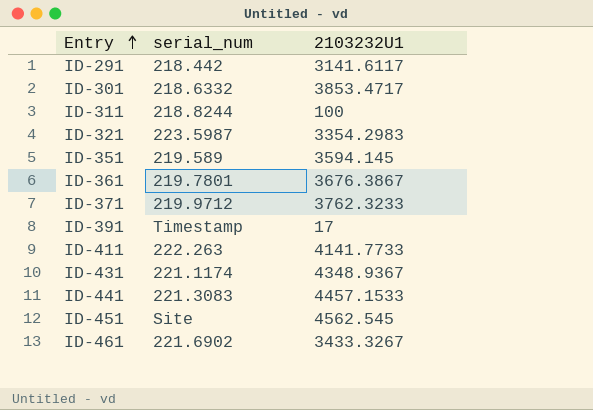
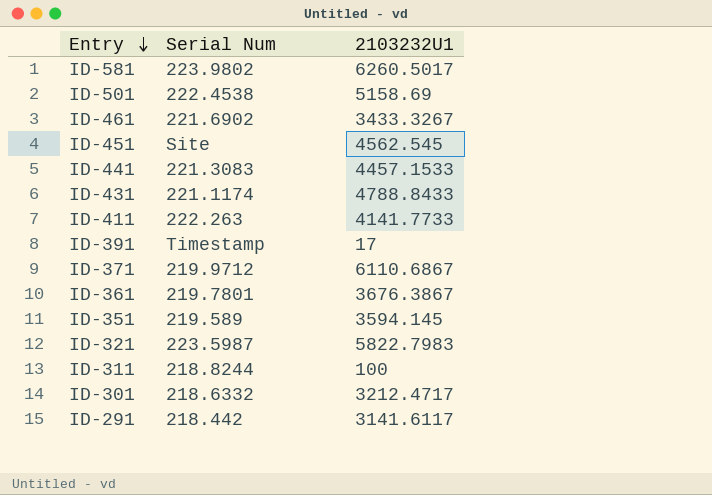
row order: Entry ascending -> Entry descending
column name: serial_num -> Serial Num
row ID-581: none -> 223.9802 | 6260.5017
row ID-501: none -> 222.4538 | 5158.69
ID-431 | 2103232U1: 4348.9367 -> 4788.8433
ID-371 | 2103232U1: 3762.3233 -> 6110.6867
ID-321 | 2103232U1: 3354.2983 -> 5822.7983
ID-301 | 2103232U1: 3853.4717 -> 3212.4717

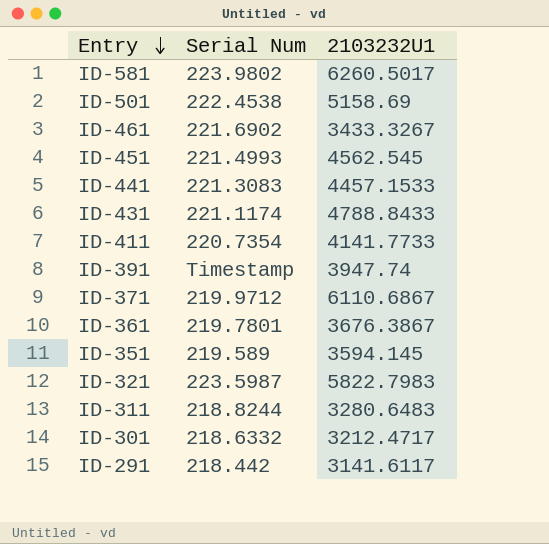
ID-451 | Serial Num: Site -> 221.4993
ID-411 | Serial Num: 222.263 -> 220.7354
ID-391 | 2103232U1: 17 -> 3947.74
ID-311 | 2103232U1: 100 -> 3280.6483

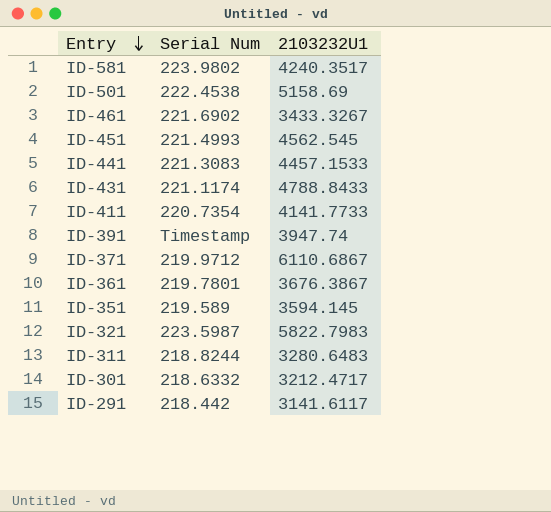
ID-581 | 2103232U1: 6260.5017 -> 4240.3517

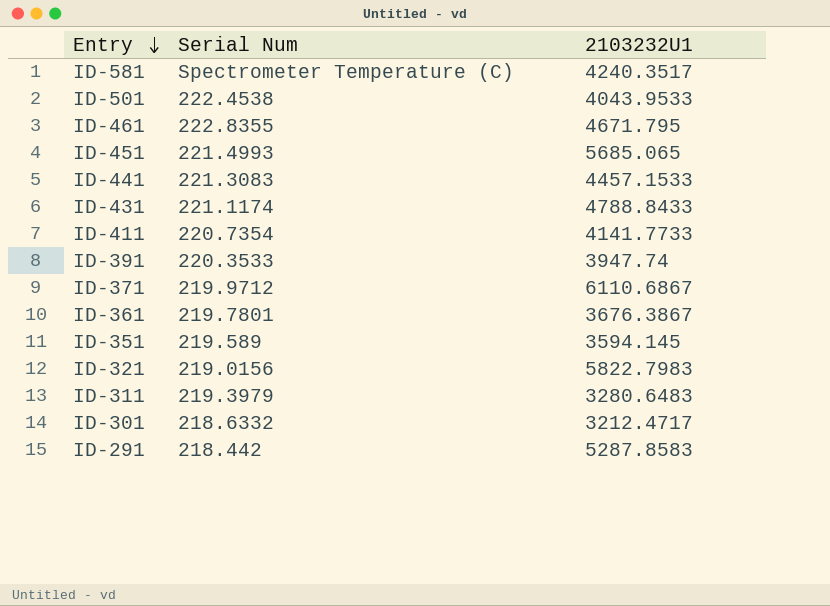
ID-581 | Serial Num: 223.9802 -> Spectrometer Temperature (C)
ID-501 | 2103232U1: 5158.69 -> 4043.9533
ID-461 | Serial Num: 221.6902 -> 222.8355
ID-461 | 2103232U1: 3433.3267 -> 4671.795
ID-451 | 2103232U1: 4562.545 -> 5685.065
ID-391 | Serial Num: Timestamp -> 220.3533
ID-321 | Serial Num: 223.5987 -> 219.0156
ID-311 | Serial Num: 218.8244 -> 219.3979
ID-291 | 2103232U1: 3141.6117 -> 5287.8583

